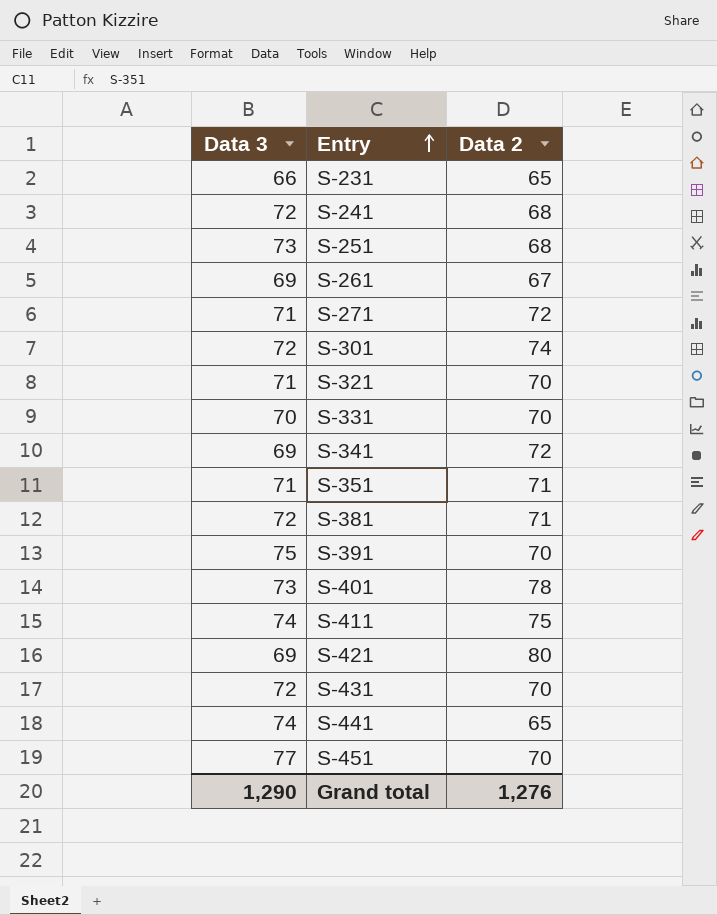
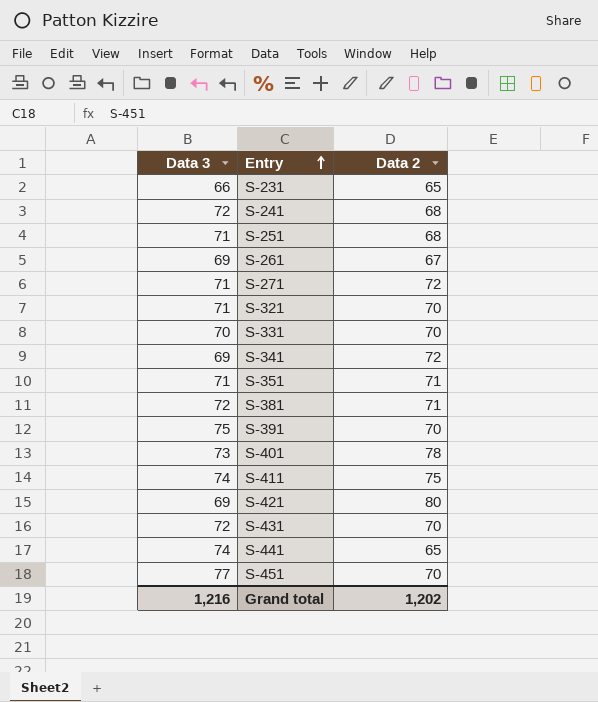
row S-301: 72 | 74 -> none
S-251 | Data 3: 73 -> 71
Grand total | Data 3: 1,290 -> 1,216
Grand total | Data 2: 1,276 -> 1,202

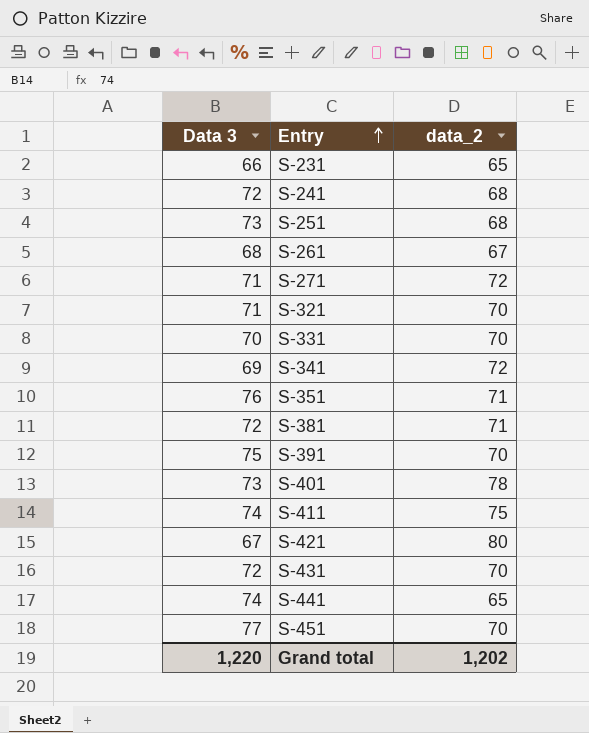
column name: Data 2 -> data_2
S-251 | Data 3: 71 -> 73
S-261 | Data 3: 69 -> 68
S-351 | Data 3: 71 -> 76
S-421 | Data 3: 69 -> 67
Grand total | Data 3: 1,216 -> 1,220

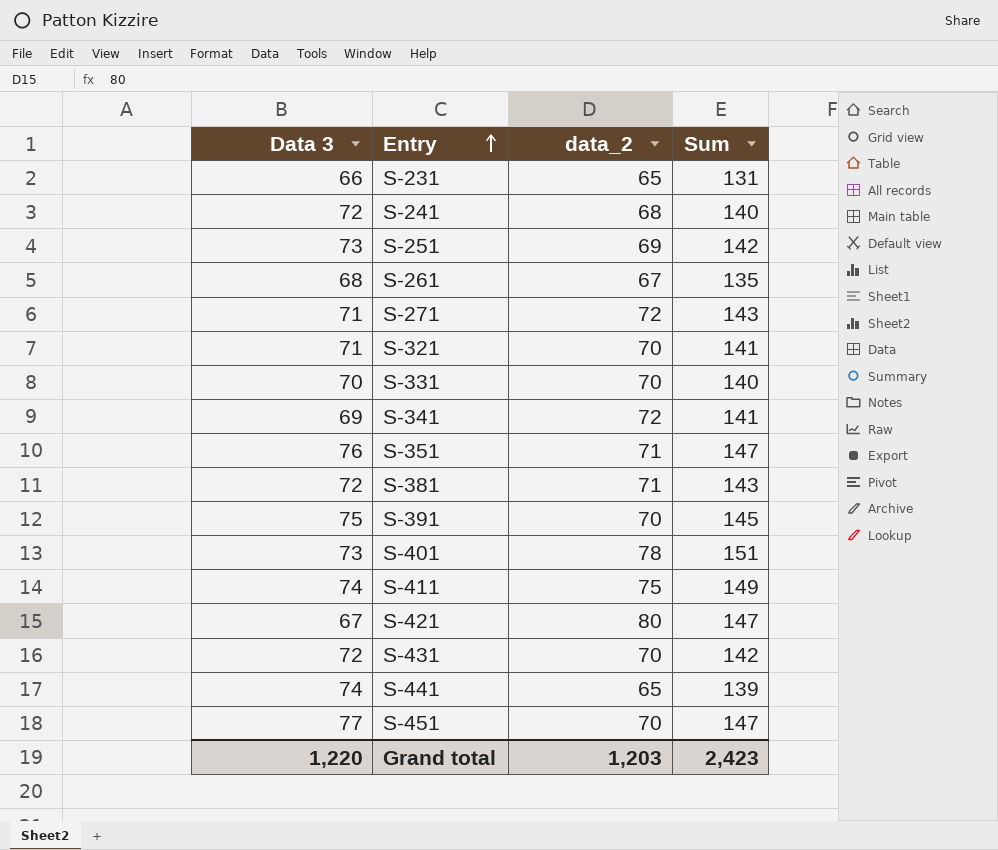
column Sum | formula: none -> [Data 3] + [data_2]
S-251 | data_2: 68 -> 69
Grand total | data_2: 1,202 -> 1,203

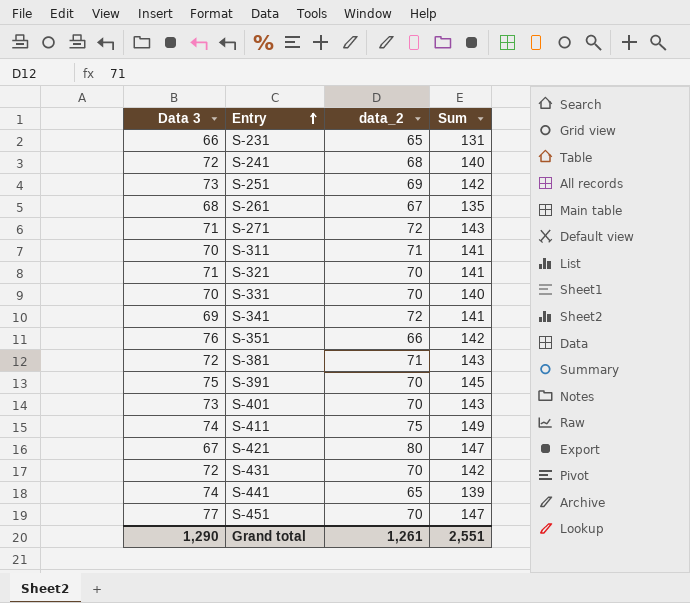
row S-311: none -> 70 | 71 | 141
S-351 | data_2: 71 -> 66
S-351 | Sum: 147 -> 142
S-401 | data_2: 78 -> 70
S-401 | Sum: 151 -> 143
Grand total | Data 3: 1,220 -> 1,290
Grand total | data_2: 1,203 -> 1,261
Grand total | Sum: 2,423 -> 2,551

